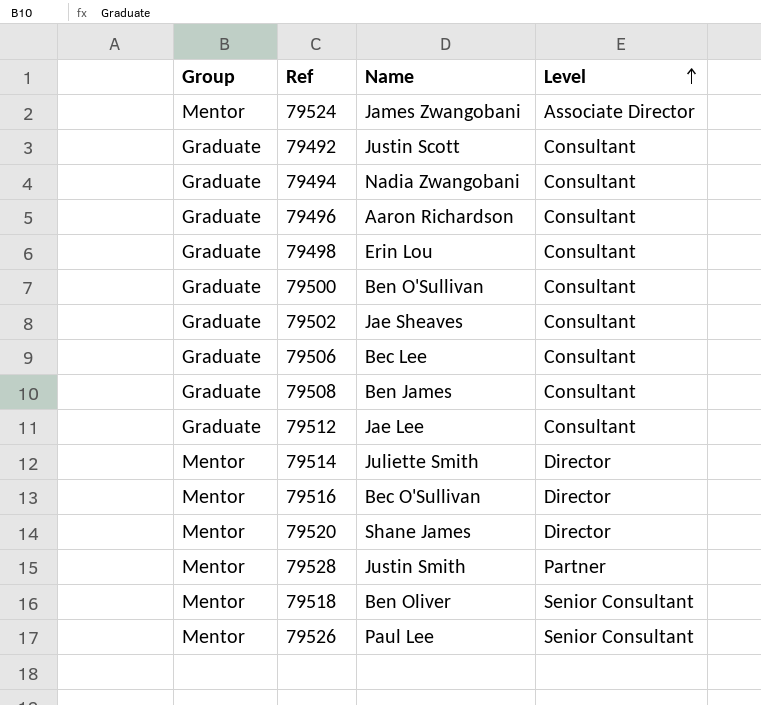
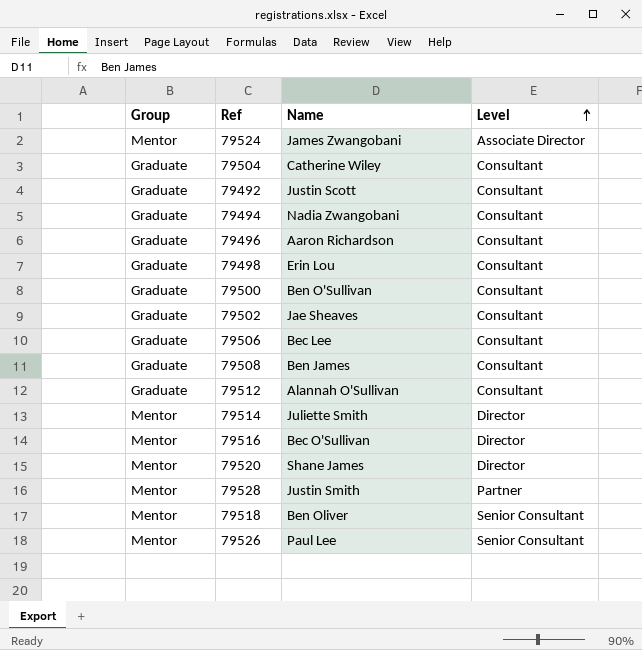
row 79504: none -> Graduate | Catherine Wiley | Consultant
79512 | Name: Jae Lee -> Alannah O'Sullivan

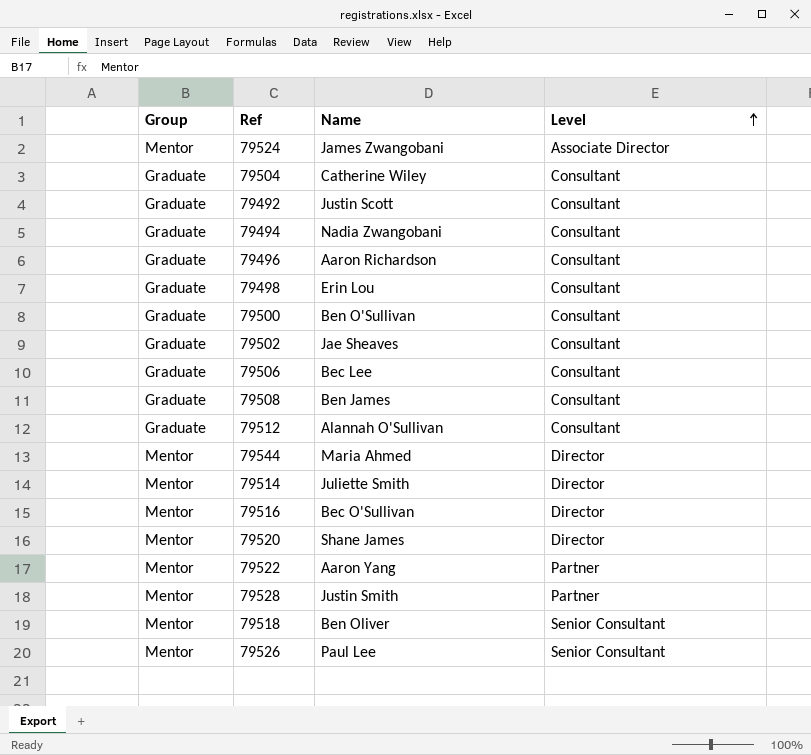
row 79544: none -> Mentor | Maria Ahmed | Director
row 79522: none -> Mentor | Aaron Yang | Partner

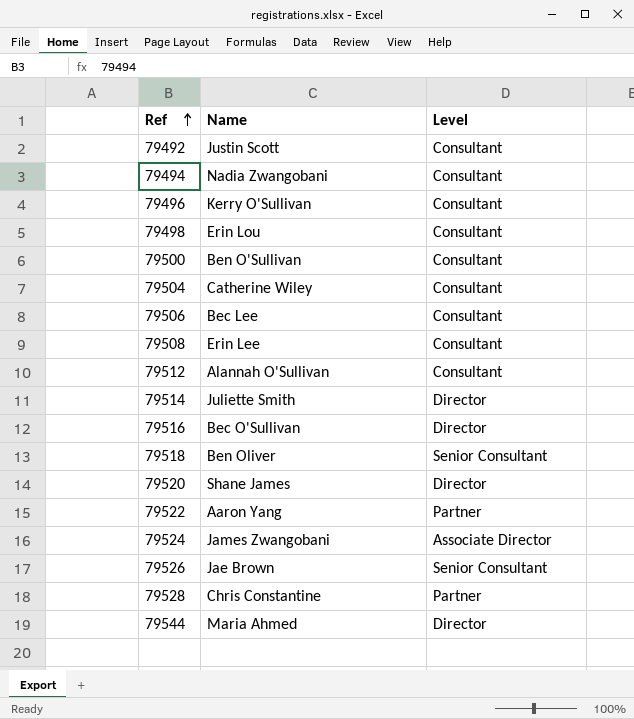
row order: Level ascending -> Ref ascending
column Group | position: 1 -> none
row 79502: Graduate | Jae Sheaves | Consultant -> none
79496 | Name: Aaron Richardson -> Kerry O'Sullivan
79508 | Name: Ben James -> Erin Lee
79526 | Name: Paul Lee -> Jae Brown
79528 | Name: Justin Smith -> Chris Constantine

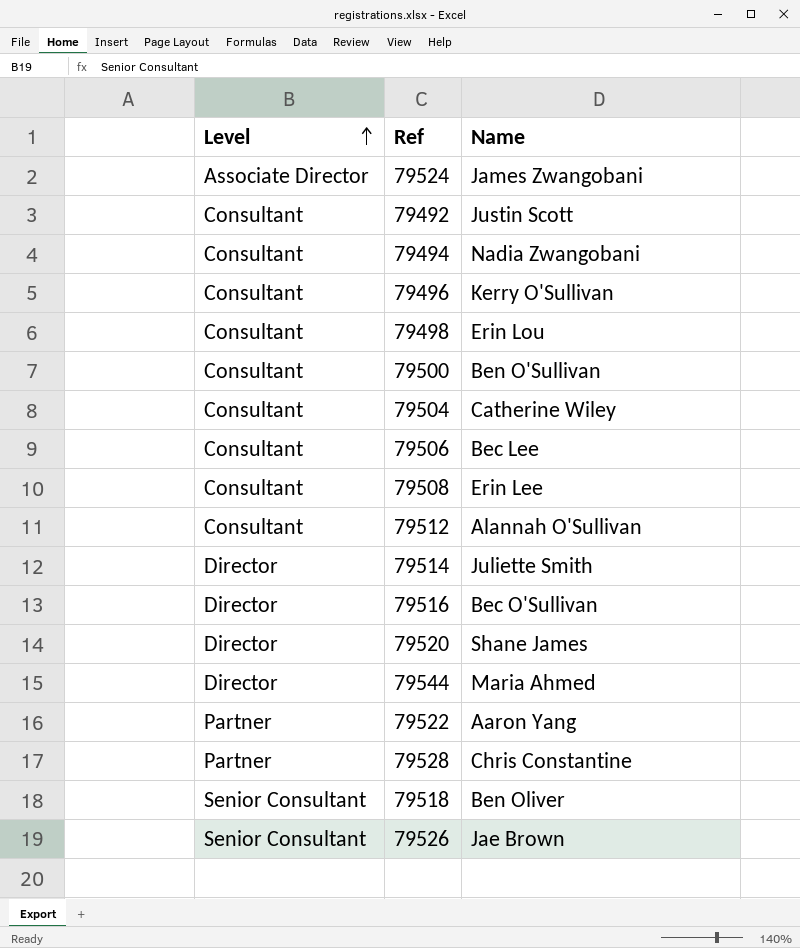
row order: Ref ascending -> Level ascending
column Level | position: 3 -> 1

